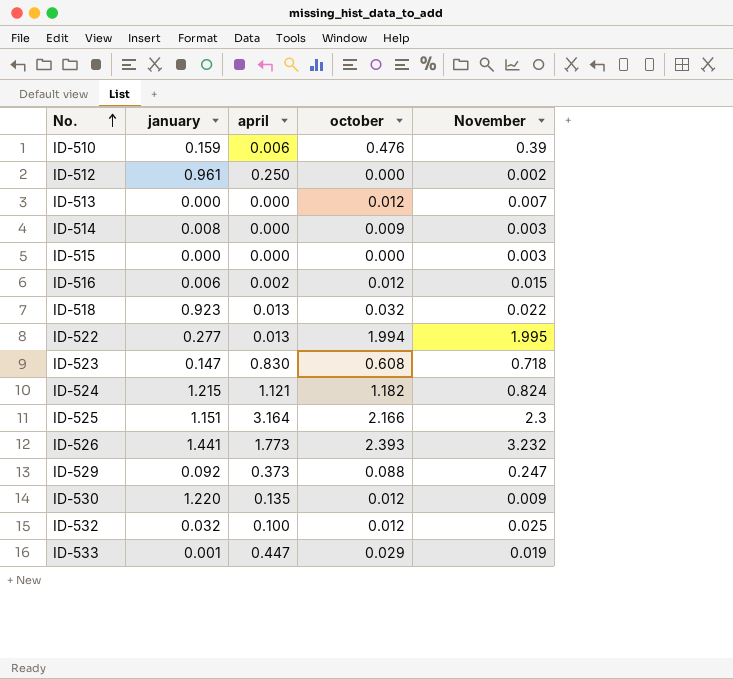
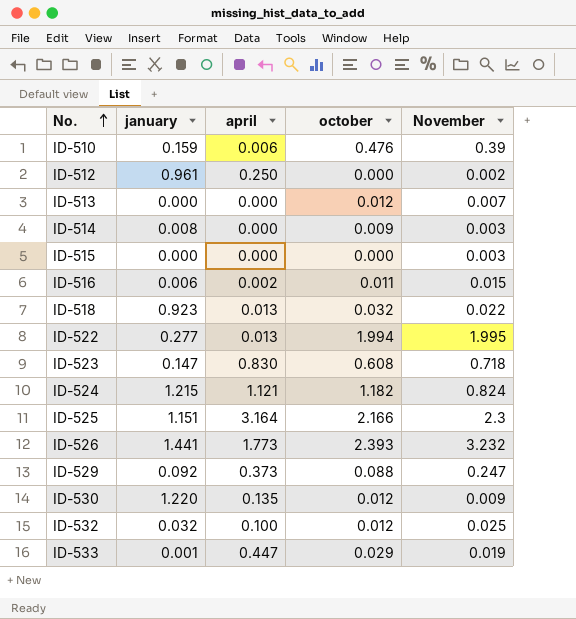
ID-516 | october: 0.012 -> 0.011

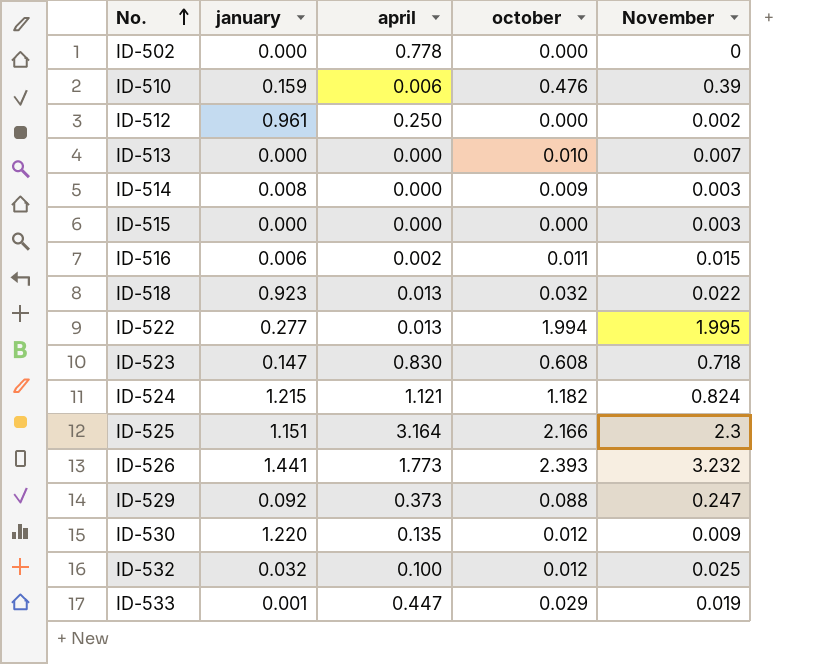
row ID-502: none -> 0.000 | 0.778 | 0.000 | 0
ID-513 | october: 0.012 -> 0.010

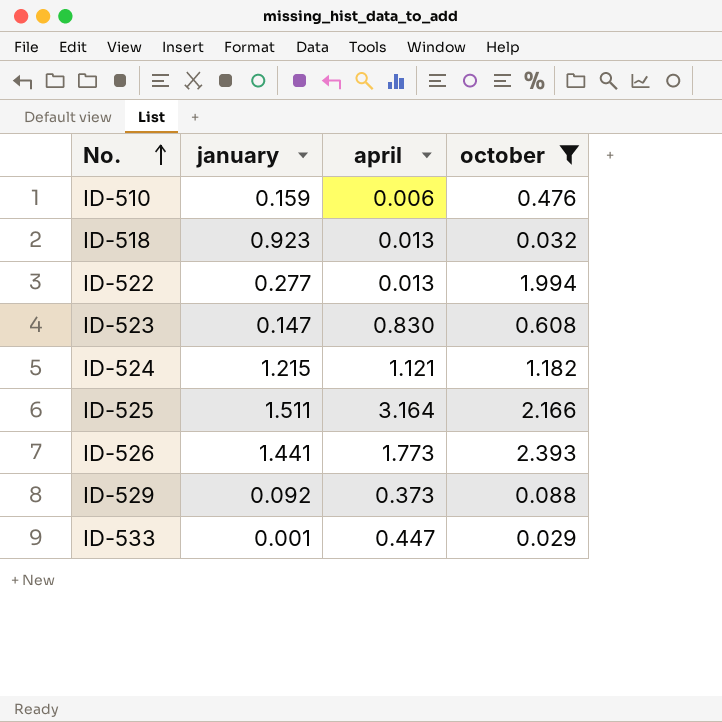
filter: none -> october >= 0.029
column November | position: 5 -> none
ID-525 | january: 1.151 -> 1.511

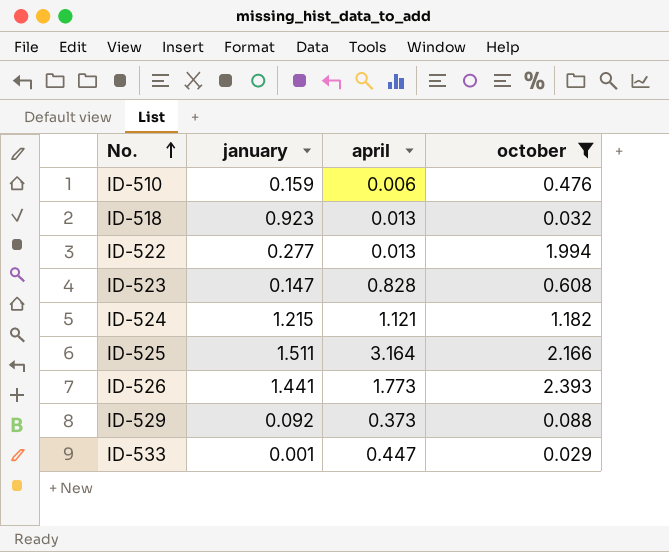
ID-523 | april: 0.830 -> 0.828

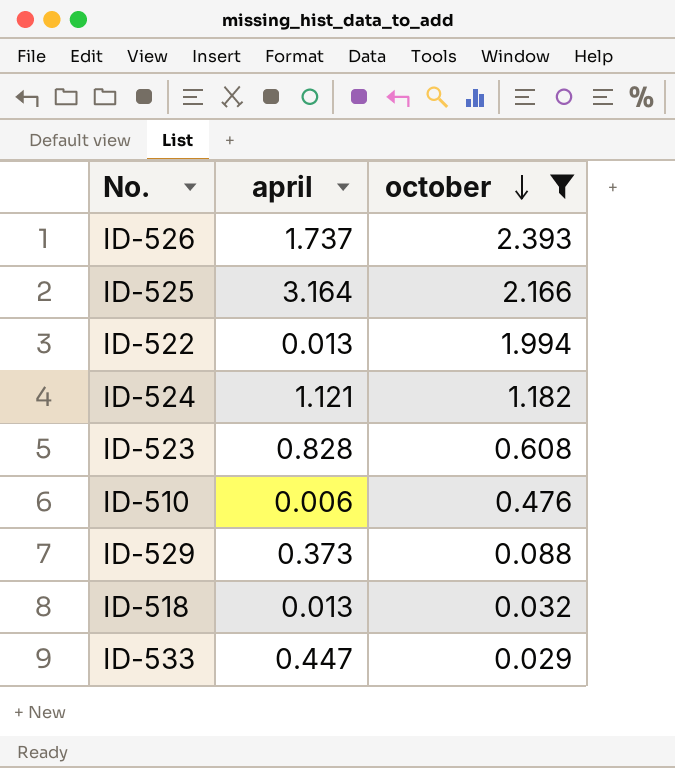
row order: No. ascending -> october descending
column january | position: 2 -> none
ID-526 | april: 1.773 -> 1.737

